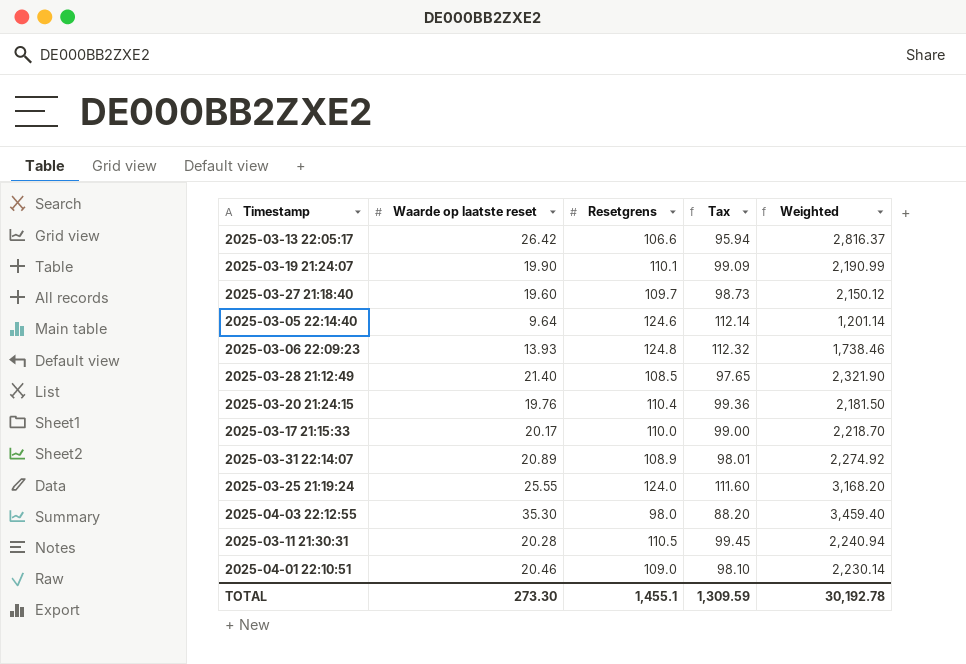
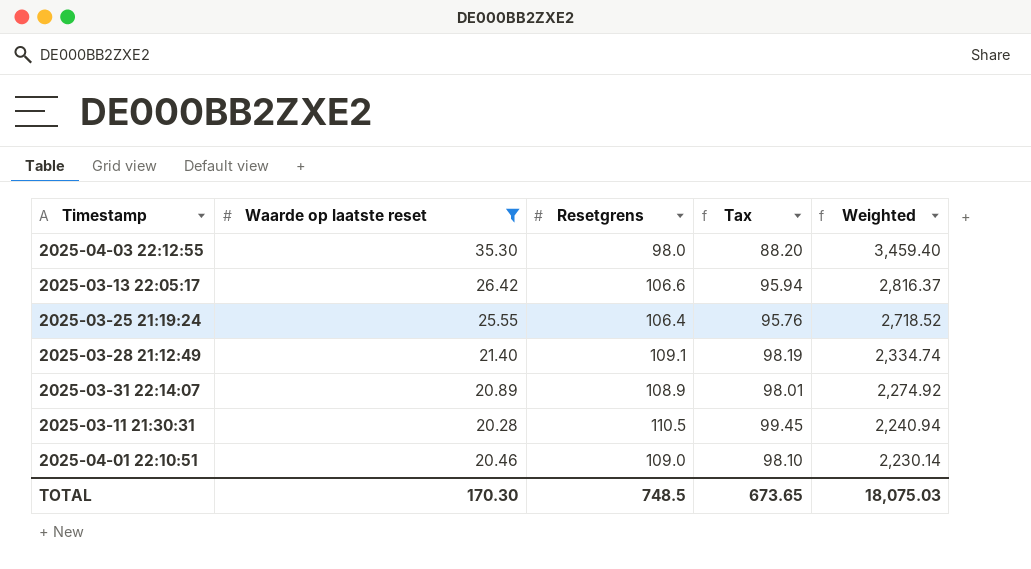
filter: none -> Waarde op laatste reset >= 20.28
row order: none -> Weighted descending
2025-03-25 21:19:24 | Resetgrens: 124.0 -> 106.4
2025-03-25 21:19:24 | Tax: 111.60 -> 95.76
2025-03-25 21:19:24 | Weighted: 3,168.20 -> 2,718.52
2025-03-28 21:12:49 | Resetgrens: 108.5 -> 109.1
2025-03-28 21:12:49 | Tax: 97.65 -> 98.19
2025-03-28 21:12:49 | Weighted: 2,321.90 -> 2,334.74
TOTAL | Waarde op laatste reset: 273.30 -> 170.30
TOTAL | Resetgrens: 1,455.1 -> 748.5
TOTAL | Tax: 1,309.59 -> 673.65
TOTAL | Weighted: 30,192.78 -> 18,075.03

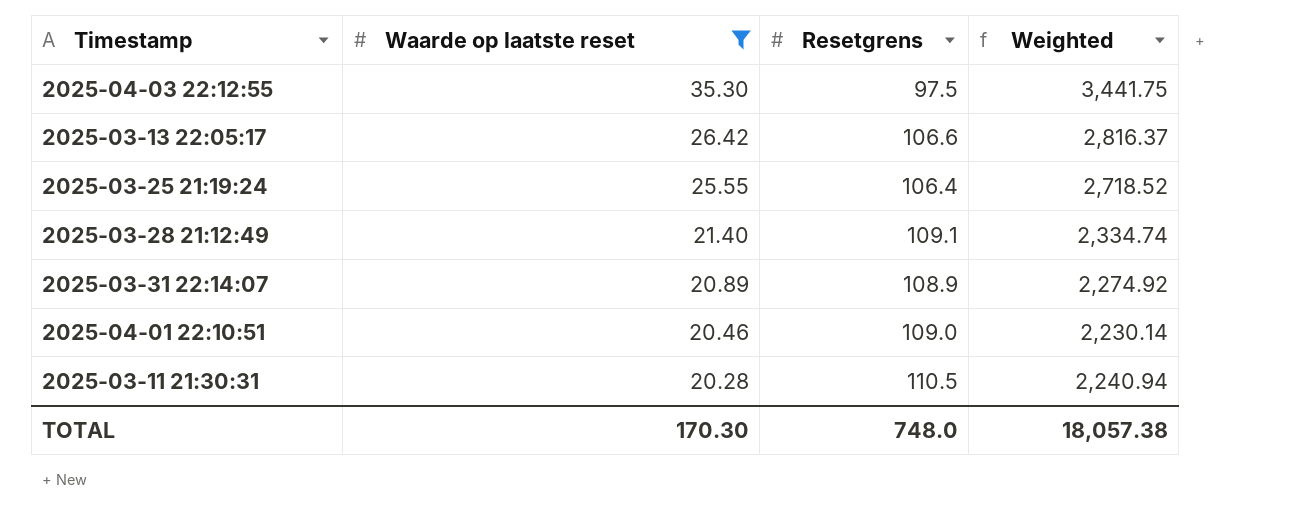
row order: Weighted descending -> Waarde op laatste reset descending
column Tax | formula: [Resetgrens] * 0.9 -> none
2025-04-03 22:12:55 | Resetgrens: 98.0 -> 97.5
2025-04-03 22:12:55 | Weighted: 3,459.40 -> 3,441.75
TOTAL | Resetgrens: 748.5 -> 748.0
TOTAL | Weighted: 18,075.03 -> 18,057.38

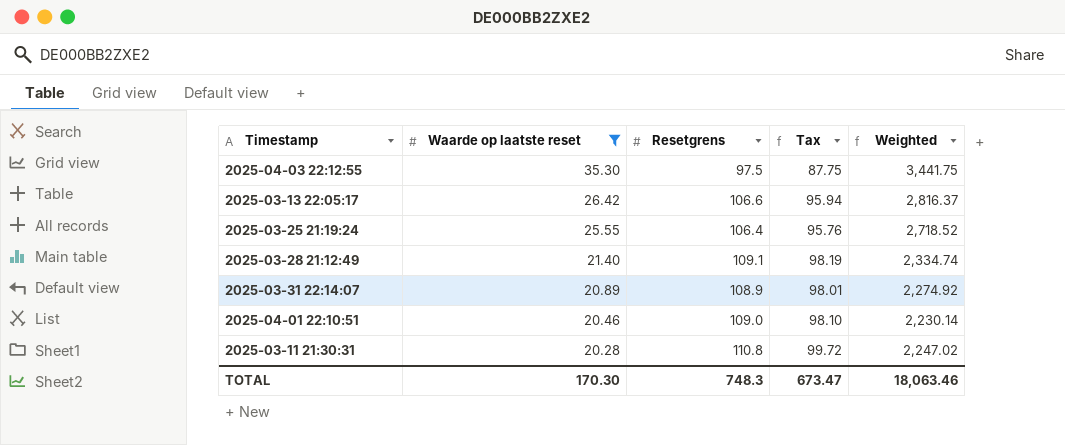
column Tax | formula: none -> [Resetgrens] * 0.9
2025-03-11 21:30:31 | Resetgrens: 110.5 -> 110.8
2025-03-11 21:30:31 | Weighted: 2,240.94 -> 2,247.02
TOTAL | Resetgrens: 748.0 -> 748.3
TOTAL | Weighted: 18,057.38 -> 18,063.46

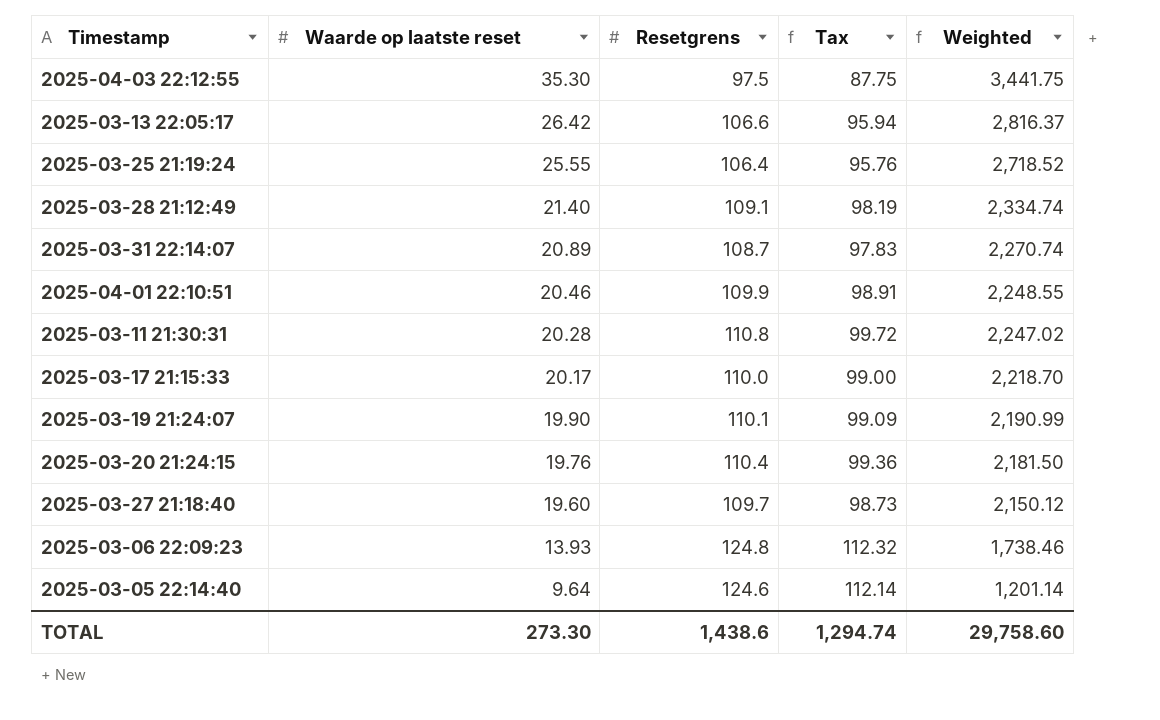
filter: Waarde op laatste reset >= 20.28 -> none
2025-03-31 22:14:07 | Resetgrens: 108.9 -> 108.7
2025-03-31 22:14:07 | Tax: 98.01 -> 97.83
2025-03-31 22:14:07 | Weighted: 2,274.92 -> 2,270.74
2025-04-01 22:10:51 | Resetgrens: 109.0 -> 109.9
2025-04-01 22:10:51 | Tax: 98.10 -> 98.91
2025-04-01 22:10:51 | Weighted: 2,230.14 -> 2,248.55
TOTAL | Waarde op laatste reset: 170.30 -> 273.30
TOTAL | Resetgrens: 748.3 -> 1,438.6
TOTAL | Tax: 673.47 -> 1,294.74
TOTAL | Weighted: 18,063.46 -> 29,758.60

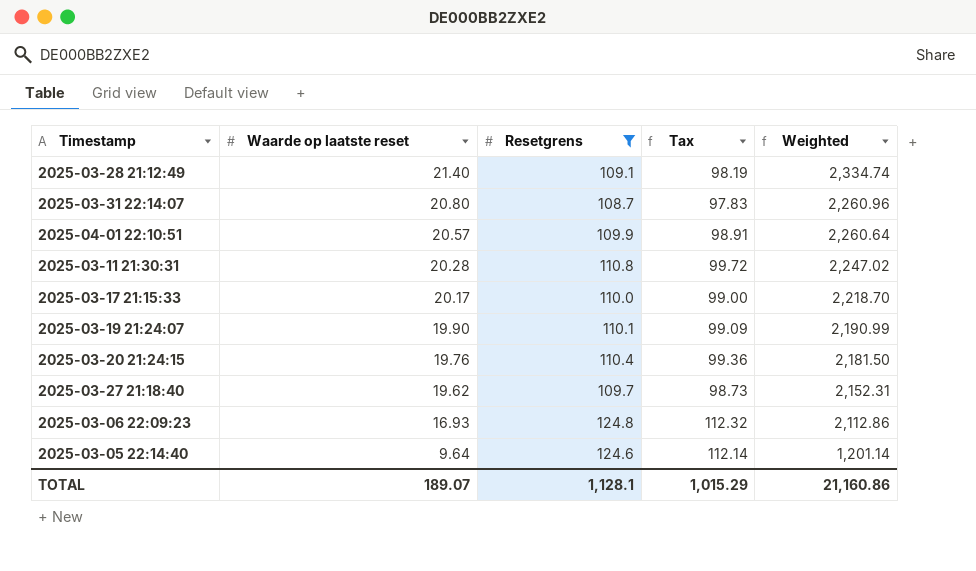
filter: none -> Resetgrens >= 108.7
2025-03-31 22:14:07 | Waarde op laatste reset: 20.89 -> 20.80
2025-03-31 22:14:07 | Weighted: 2,270.74 -> 2,260.96
2025-04-01 22:10:51 | Waarde op laatste reset: 20.46 -> 20.57
2025-04-01 22:10:51 | Weighted: 2,248.55 -> 2,260.64
2025-03-27 21:18:40 | Waarde op laatste reset: 19.60 -> 19.62
2025-03-27 21:18:40 | Weighted: 2,150.12 -> 2,152.31
2025-03-06 22:09:23 | Waarde op laatste reset: 13.93 -> 16.93
2025-03-06 22:09:23 | Weighted: 1,738.46 -> 2,112.86
TOTAL | Waarde op laatste reset: 273.30 -> 189.07
TOTAL | Resetgrens: 1,438.6 -> 1,128.1
TOTAL | Tax: 1,294.74 -> 1,015.29
TOTAL | Weighted: 29,758.60 -> 21,160.86

